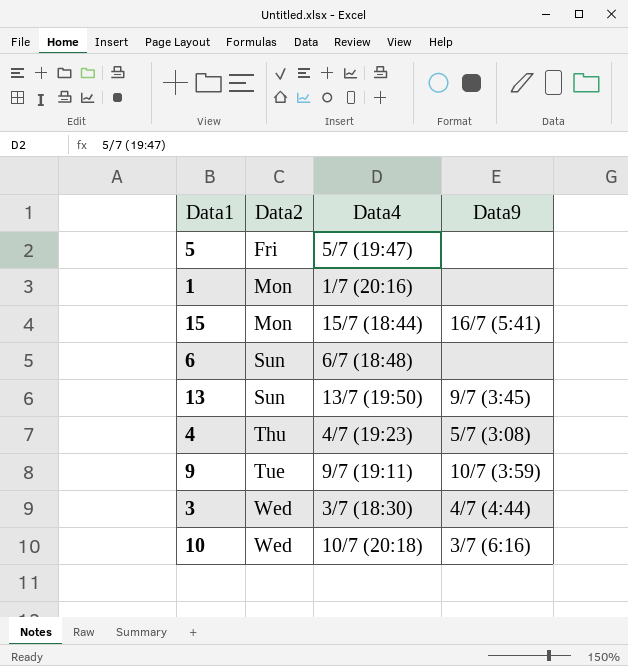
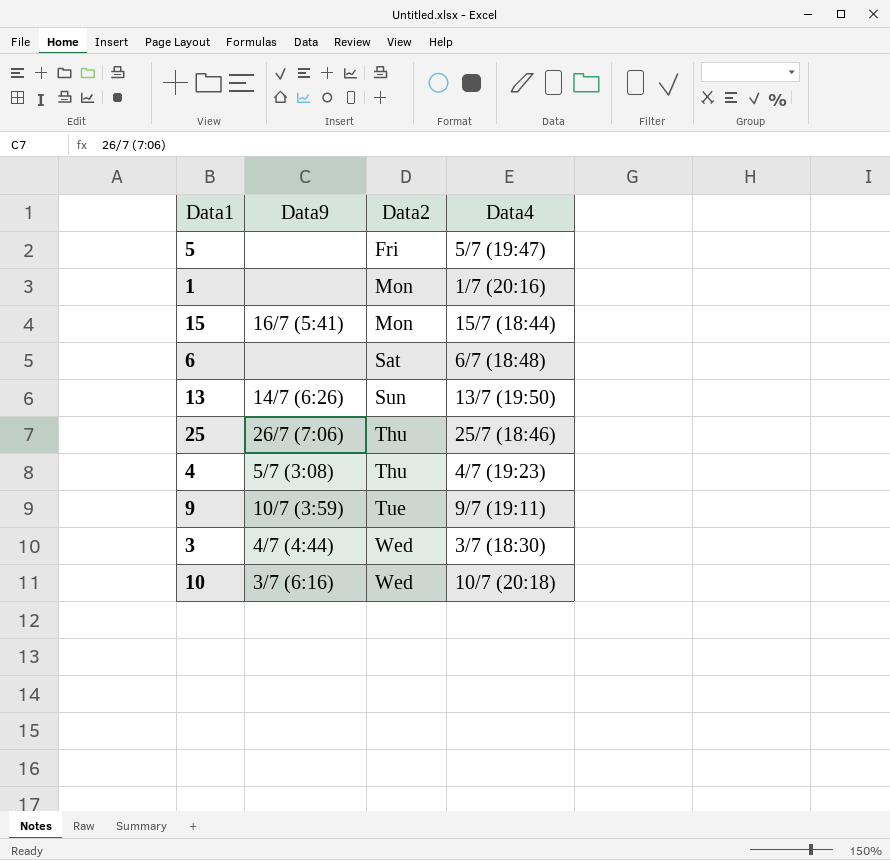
column Data9 | position: 4 -> 2
6 | Data2: Sun -> Sat
13 | Data9: 9/7 (3:45) -> 14/7 (6:26)
row 25: none -> 26/7 (7:06) | Thu | 25/7 (18:46)

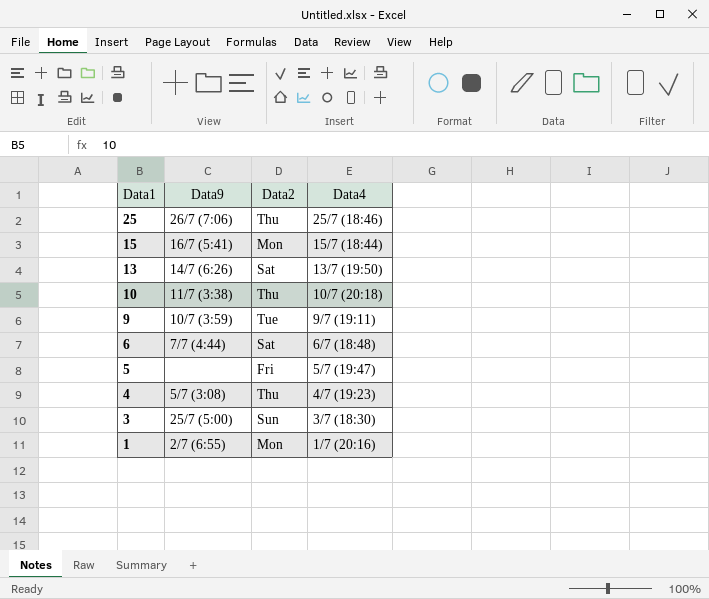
row order: Data2 ascending -> Data1 descending
13 | Data2: Sun -> Sat
10 | Data9: 3/7 (6:16) -> 11/7 (3:38)
10 | Data2: Wed -> Thu
6 | Data9: none -> 7/7 (4:44)
3 | Data9: 4/7 (4:44) -> 25/7 (5:00)
3 | Data2: Wed -> Sun
1 | Data9: none -> 2/7 (6:55)

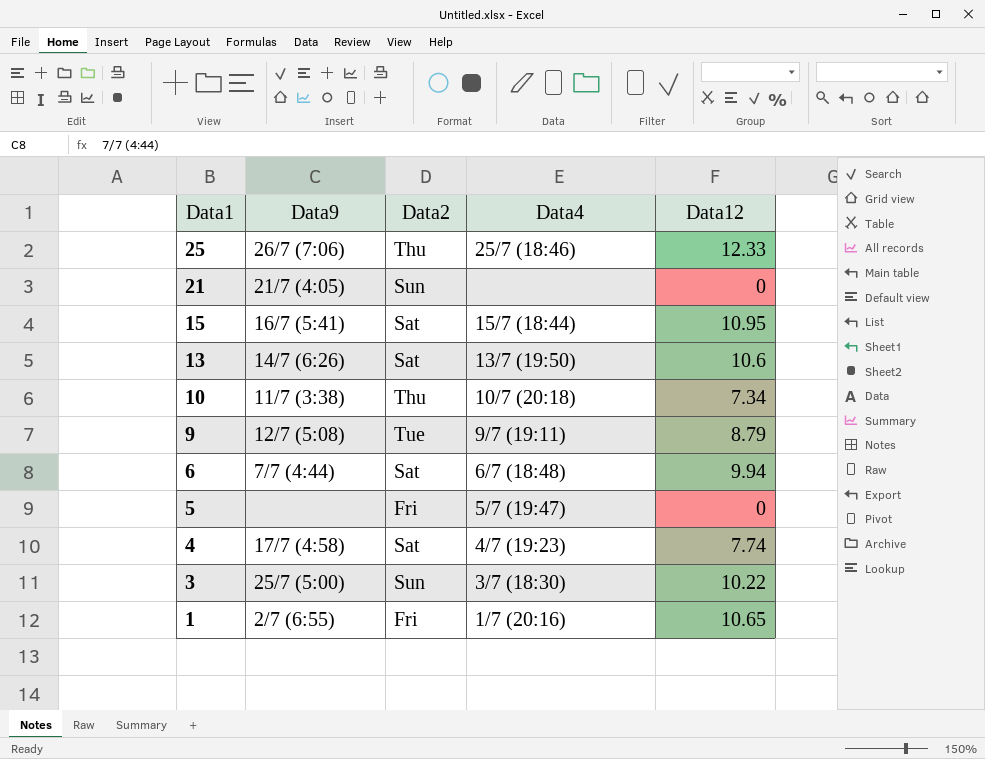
column Data12 | position: none -> 5
row 21: none -> 21/7 (4:05) | Sun | none | 0
15 | Data2: Mon -> Sat
9 | Data9: 10/7 (3:59) -> 12/7 (5:08)
4 | Data9: 5/7 (3:08) -> 17/7 (4:58)
4 | Data2: Thu -> Sat
1 | Data2: Mon -> Fri

